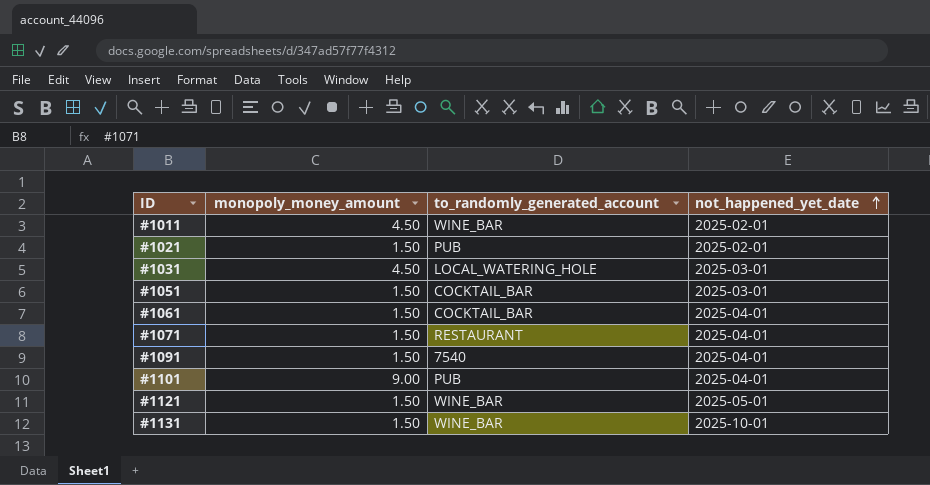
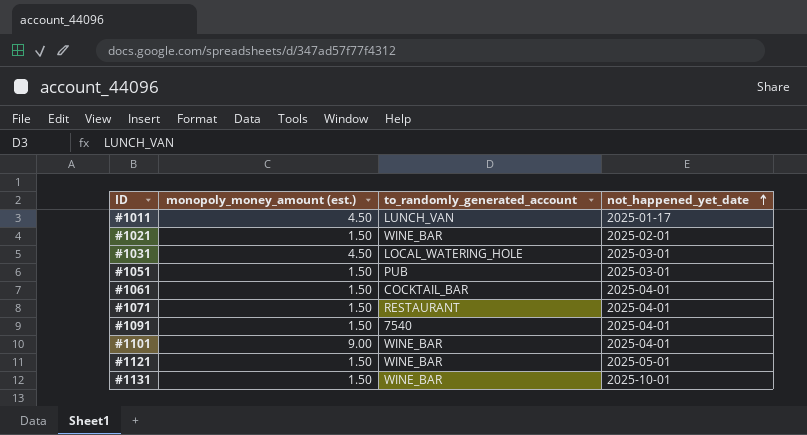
column name: monopoly_money_amount -> monopoly_money_amount (est.)
#1011 | to_randomly_generated_account: WINE_BAR -> LUNCH_VAN
#1011 | not_happened_yet_date: 2025-02-01 -> 2025-01-17
#1021 | to_randomly_generated_account: PUB -> WINE_BAR
#1051 | to_randomly_generated_account: COCKTAIL_BAR -> PUB
#1101 | to_randomly_generated_account: PUB -> WINE_BAR

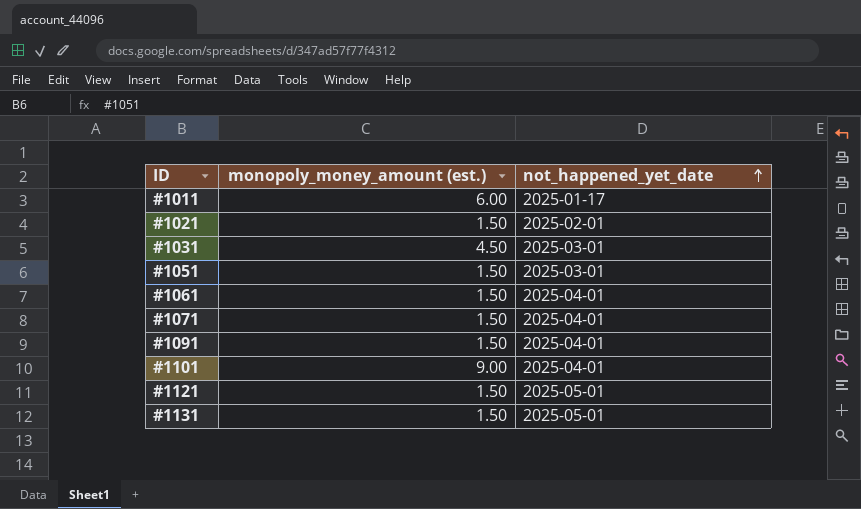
column to_randomly_generated_account | position: 3 -> none
#1011 | monopoly_money_amount (est.): 4.50 -> 6.00
#1131 | not_happened_yet_date: 2025-10-01 -> 2025-05-01

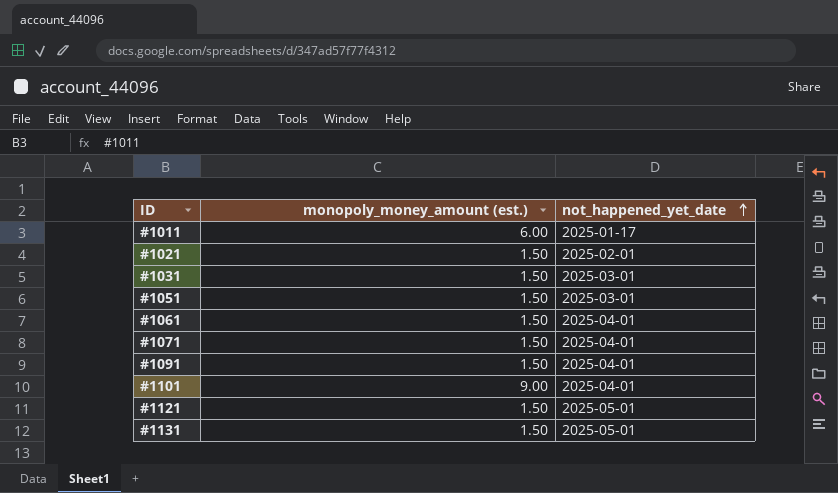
#1031 | monopoly_money_amount (est.): 4.50 -> 1.50

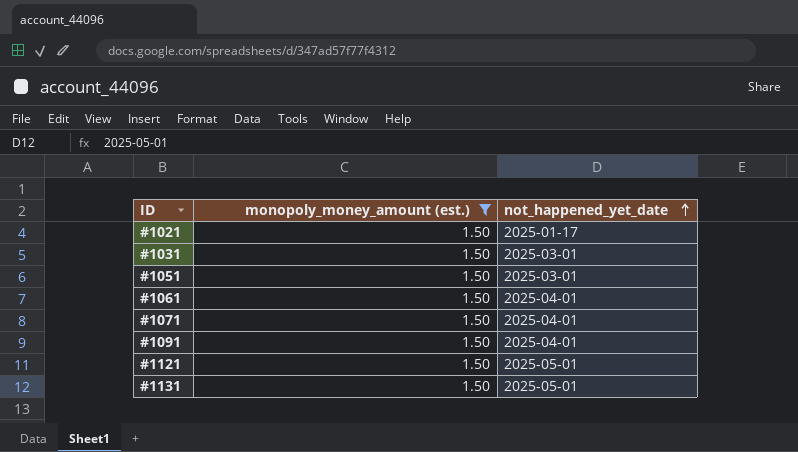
filter: none -> monopoly_money_amount (est.) = 1.50
#1021 | not_happened_yet_date: 2025-02-01 -> 2025-01-17

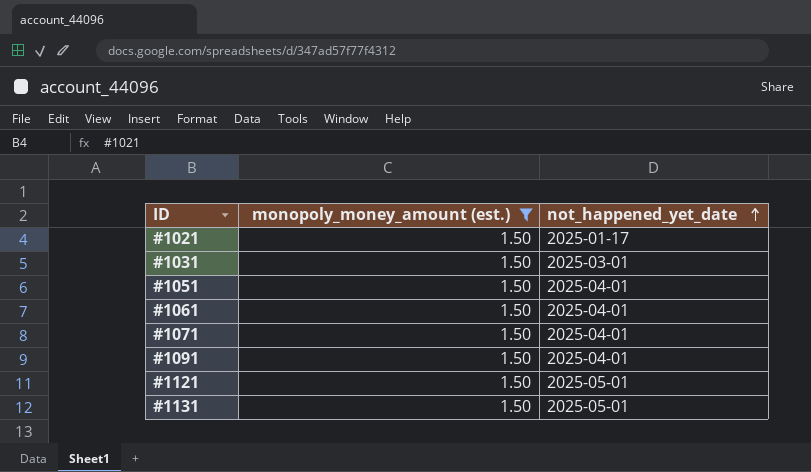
#1051 | not_happened_yet_date: 2025-03-01 -> 2025-04-01

